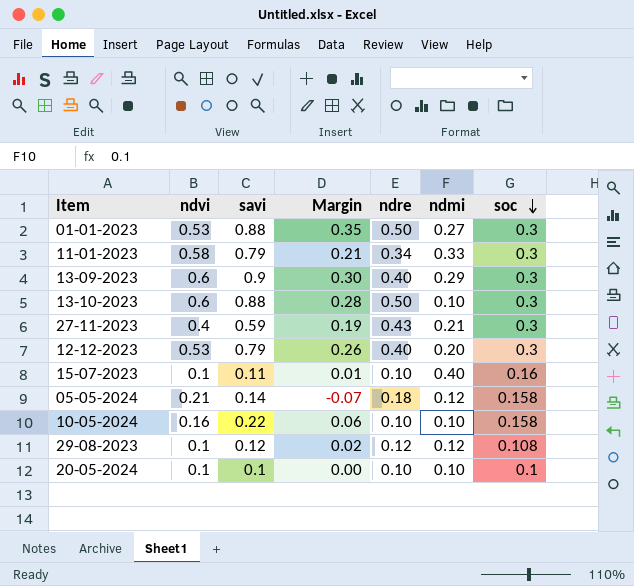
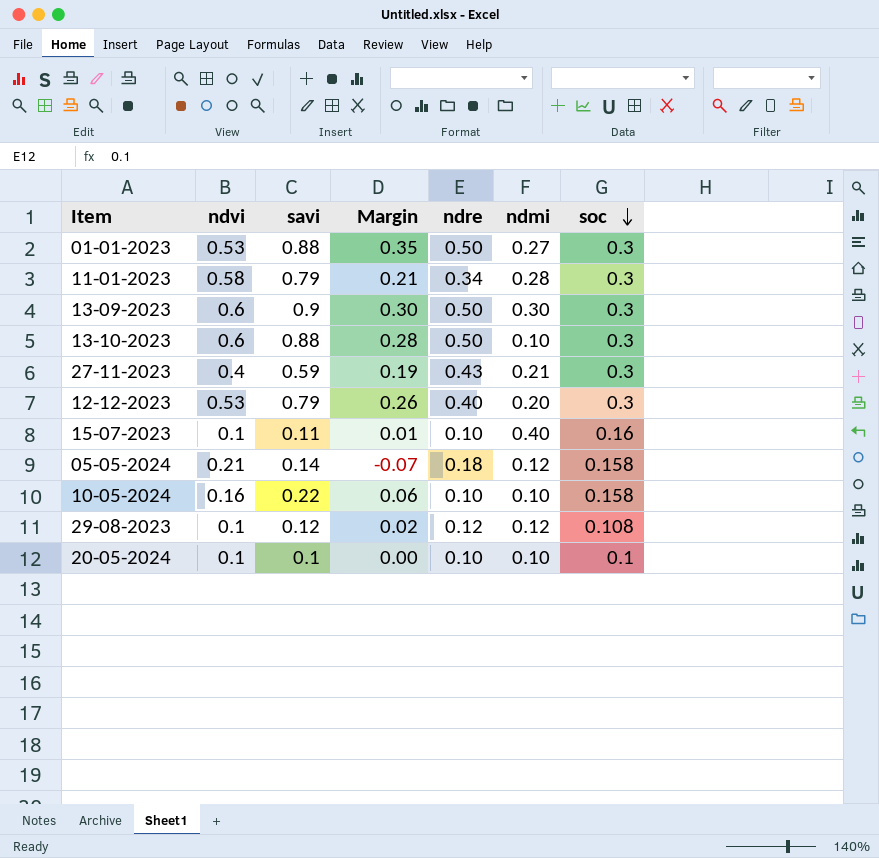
11-01-2023 | ndmi: 0.33 -> 0.28
13-09-2023 | ndre: 0.40 -> 0.50
13-09-2023 | ndmi: 0.29 -> 0.30

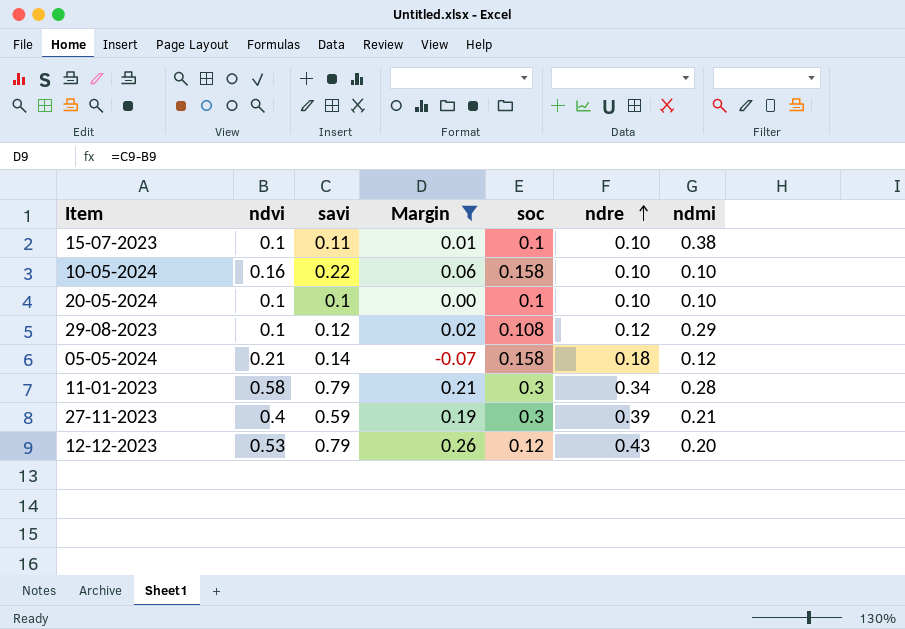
filter: none -> Margin <= 0.26
row order: soc descending -> ndre ascending
column soc | position: 7 -> 5
15-07-2023 | soc: 0.16 -> 0.1
15-07-2023 | ndmi: 0.40 -> 0.38
29-08-2023 | ndmi: 0.12 -> 0.29
27-11-2023 | ndre: 0.43 -> 0.39
12-12-2023 | soc: 0.3 -> 0.12
12-12-2023 | ndre: 0.40 -> 0.43

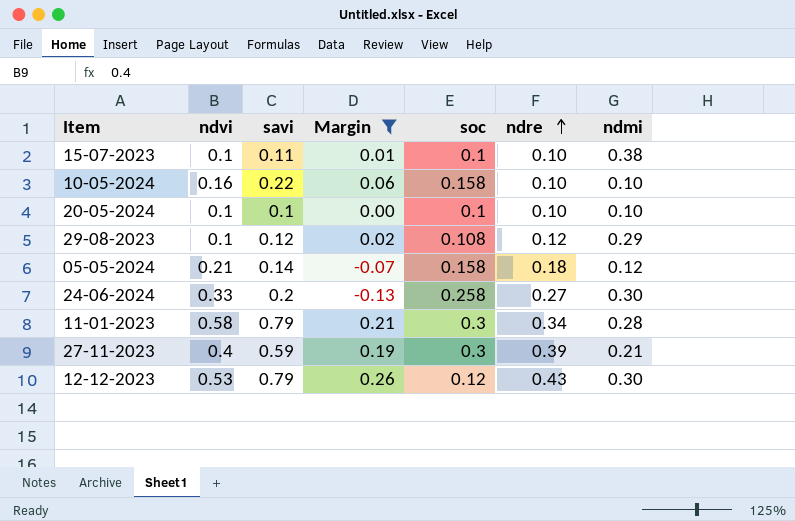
row 24-06-2024: none -> 0.33 | 0.2 | -0.13 | 0.258 | 0.27 | 0.30
12-12-2023 | ndmi: 0.20 -> 0.30

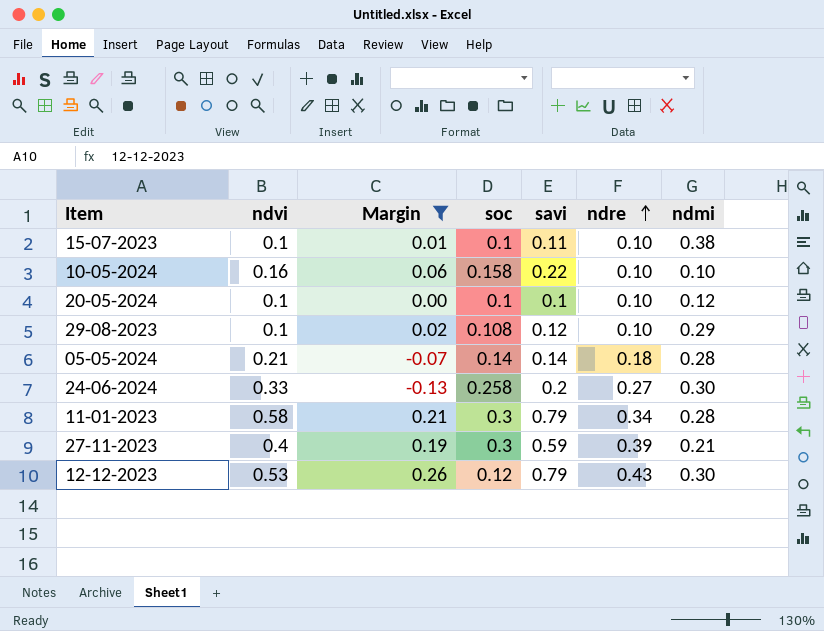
column savi | position: 3 -> 5
20-05-2024 | ndmi: 0.10 -> 0.12
29-08-2023 | ndre: 0.12 -> 0.10
05-05-2024 | soc: 0.158 -> 0.14
05-05-2024 | ndmi: 0.12 -> 0.28

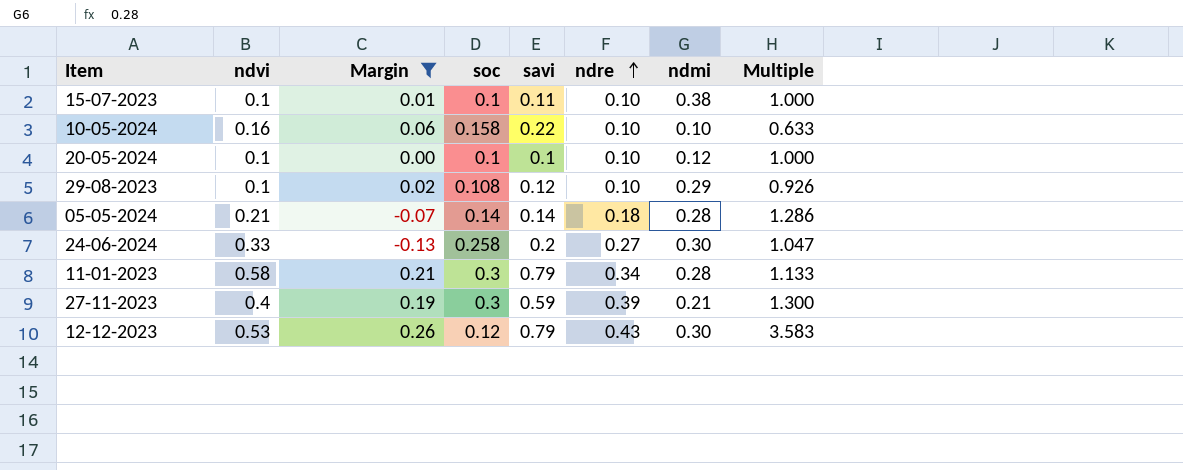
column Multiple | formula: none -> [ndre] / [soc]

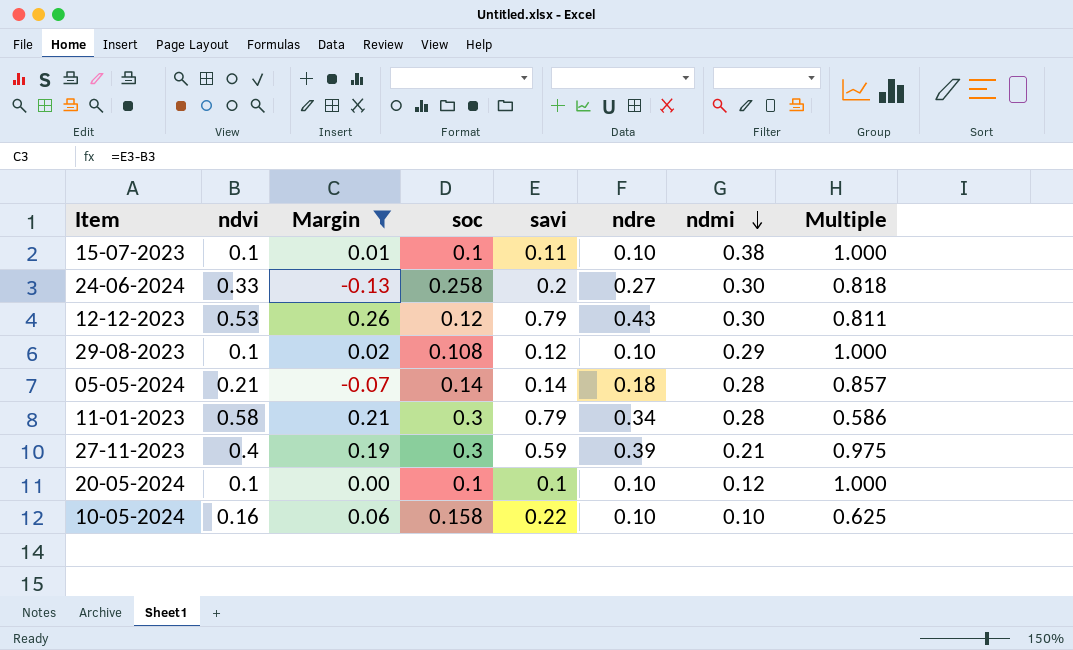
row order: ndre ascending -> ndmi descending
column Multiple | formula: [ndre] / [soc] -> [ndre] / [ndvi]

